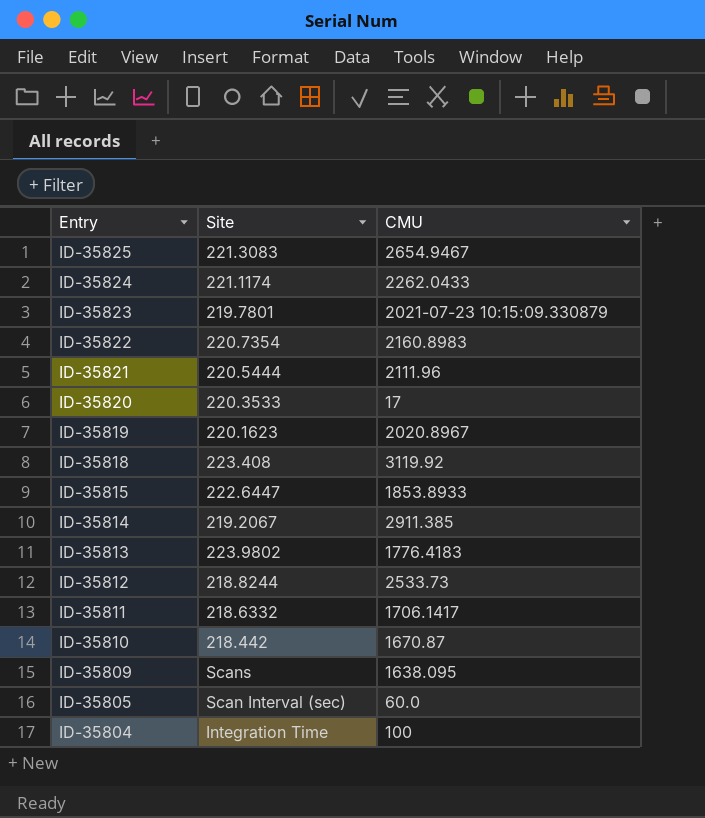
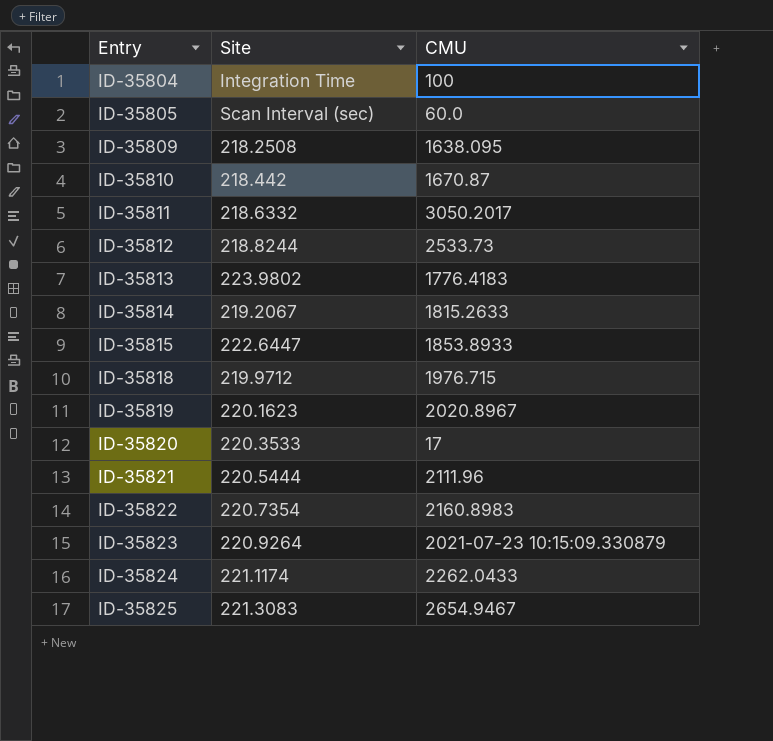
row order: Entry descending -> Entry ascending
ID-35809 | Site: Scans -> 218.2508
ID-35811 | CMU: 1706.1417 -> 3050.2017
ID-35814 | CMU: 2911.385 -> 1815.2633
ID-35818 | Site: 223.408 -> 219.9712
ID-35818 | CMU: 3119.92 -> 1976.715
ID-35823 | Site: 219.7801 -> 220.9264

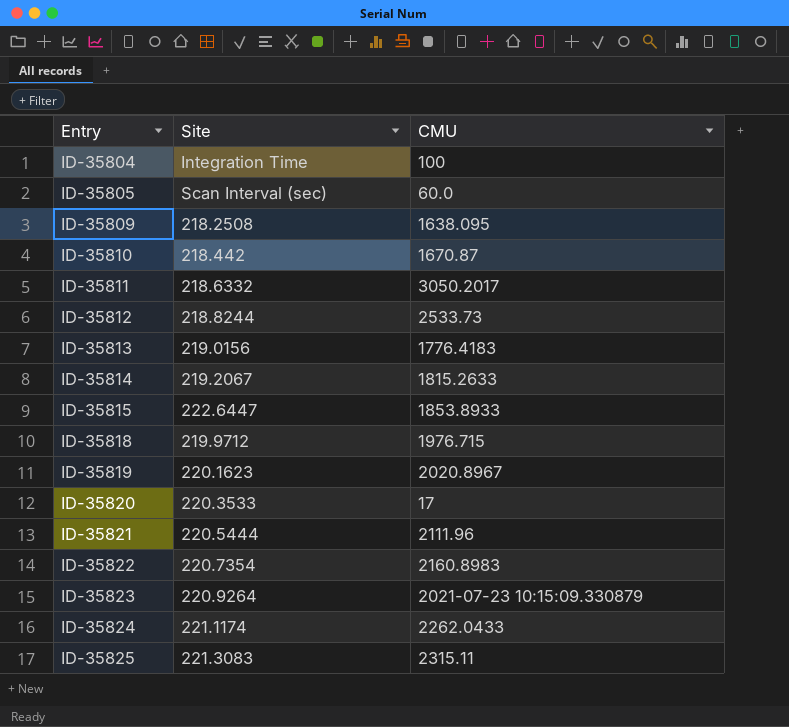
ID-35813 | Site: 223.9802 -> 219.0156
ID-35825 | CMU: 2654.9467 -> 2315.11

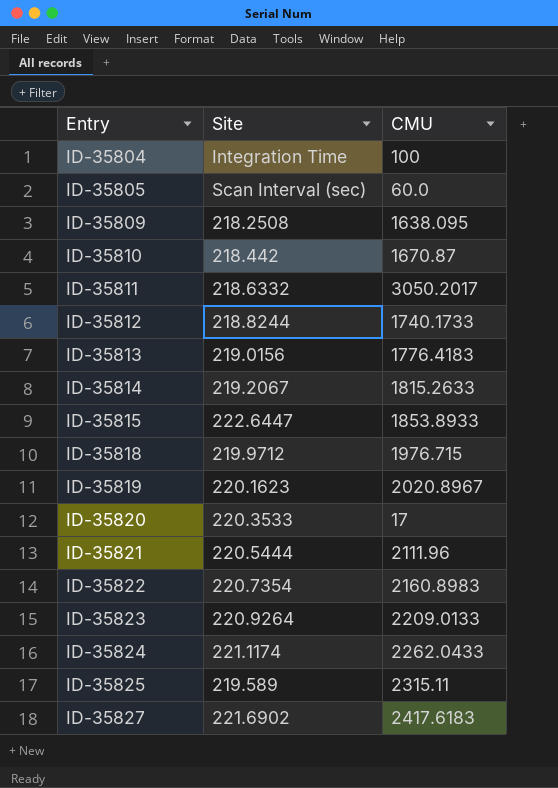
ID-35812 | CMU: 2533.73 -> 1740.1733
ID-35823 | CMU: 2021-07-23 10:15:09.330879 -> 2209.0133
ID-35825 | Site: 221.3083 -> 219.589
row ID-35827: none -> 221.6902 | 2417.6183

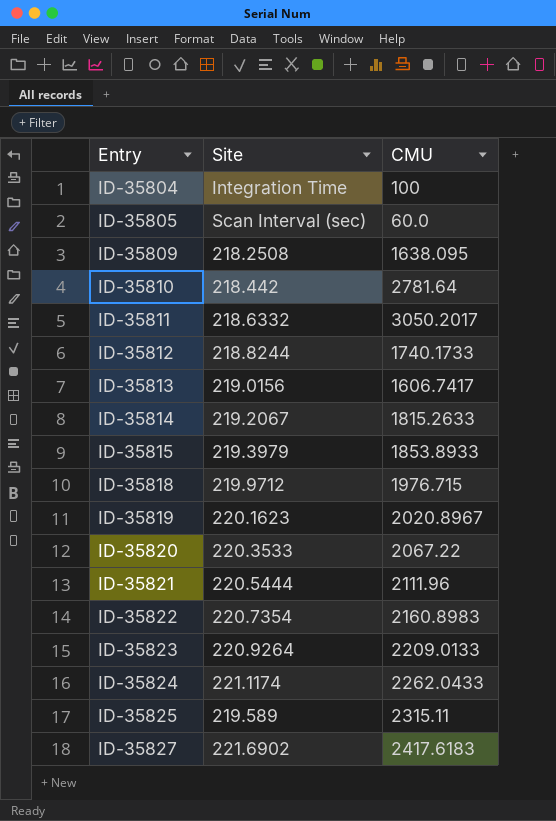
ID-35810 | CMU: 1670.87 -> 2781.64
ID-35813 | CMU: 1776.4183 -> 1606.7417
ID-35815 | Site: 222.6447 -> 219.3979
ID-35820 | CMU: 17 -> 2067.22

